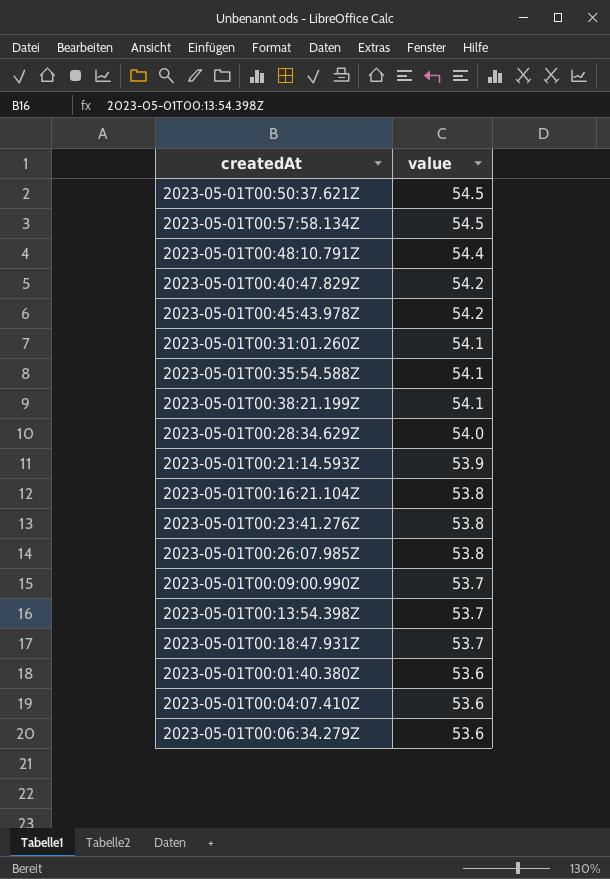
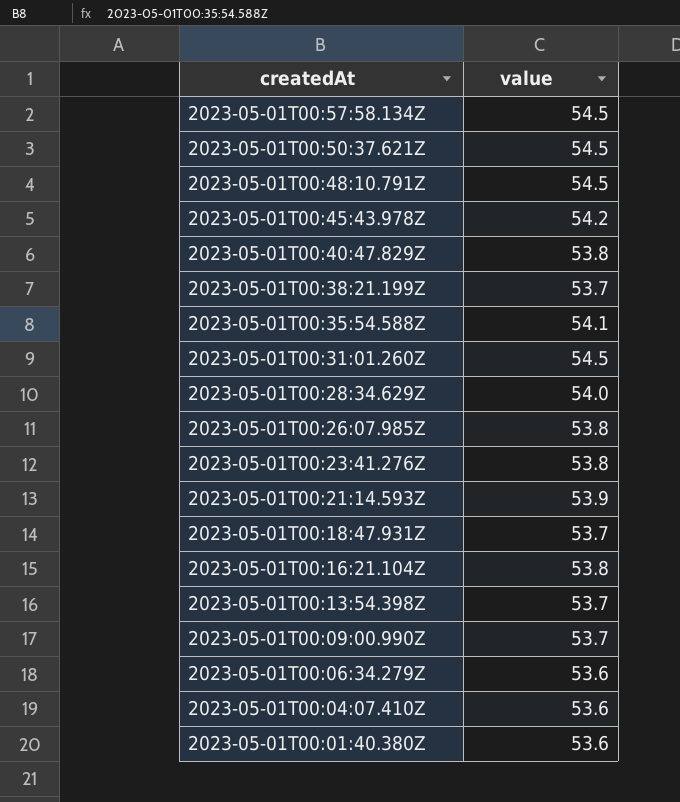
row order: value descending -> createdAt descending
2023-05-01T00:48:10.791Z | value: 54.4 -> 54.5
2023-05-01T00:40:47.829Z | value: 54.2 -> 53.8
2023-05-01T00:38:21.199Z | value: 54.1 -> 53.7
2023-05-01T00:31:01.260Z | value: 54.1 -> 54.5

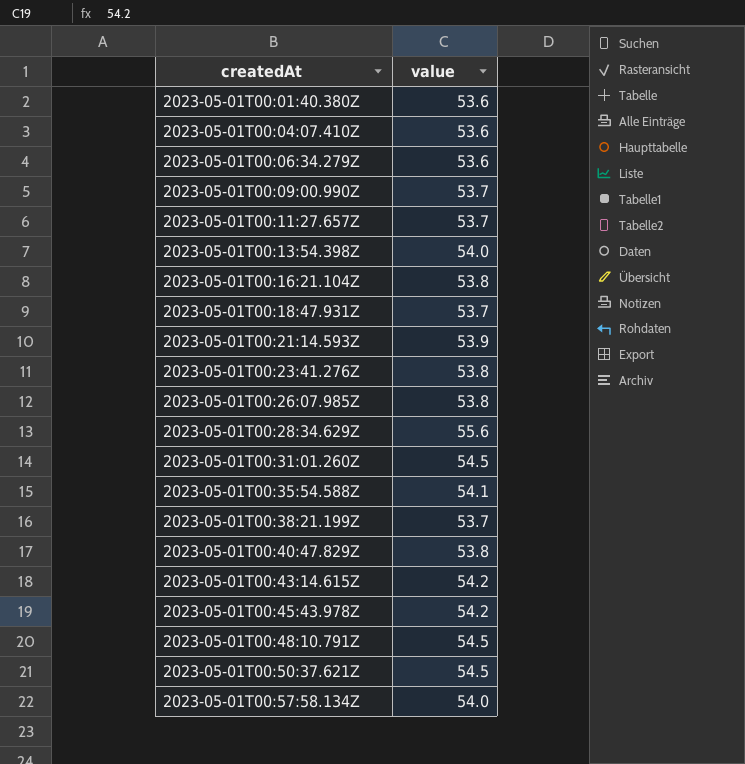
row order: createdAt descending -> createdAt ascending
row 2023-05-01T00:11:27.657Z: none -> 53.7
2023-05-01T00:13:54.398Z | value: 53.7 -> 54.0
2023-05-01T00:28:34.629Z | value: 54.0 -> 55.6
row 2023-05-01T00:43:14.615Z: none -> 54.2
2023-05-01T00:57:58.134Z | value: 54.5 -> 54.0

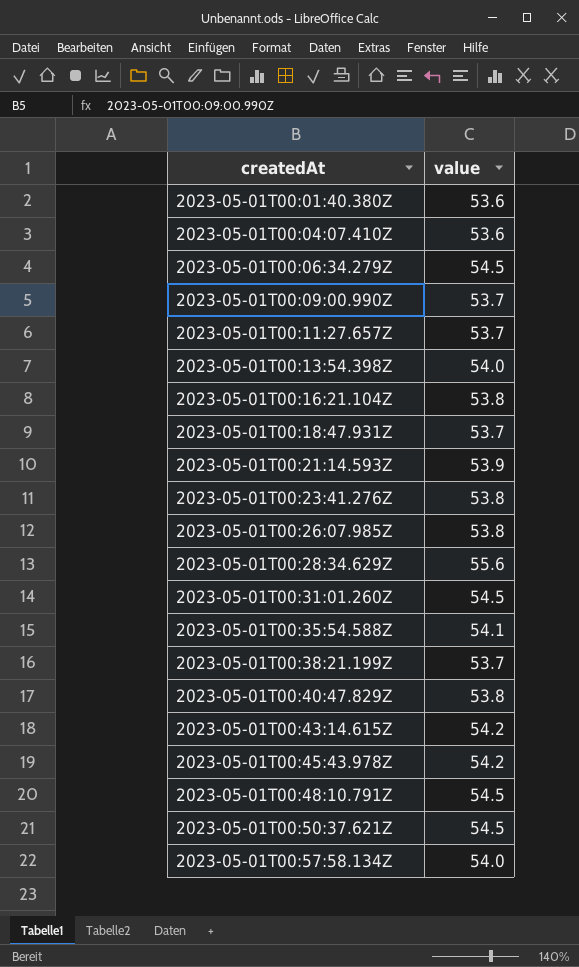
2023-05-01T00:06:34.279Z | value: 53.6 -> 54.5

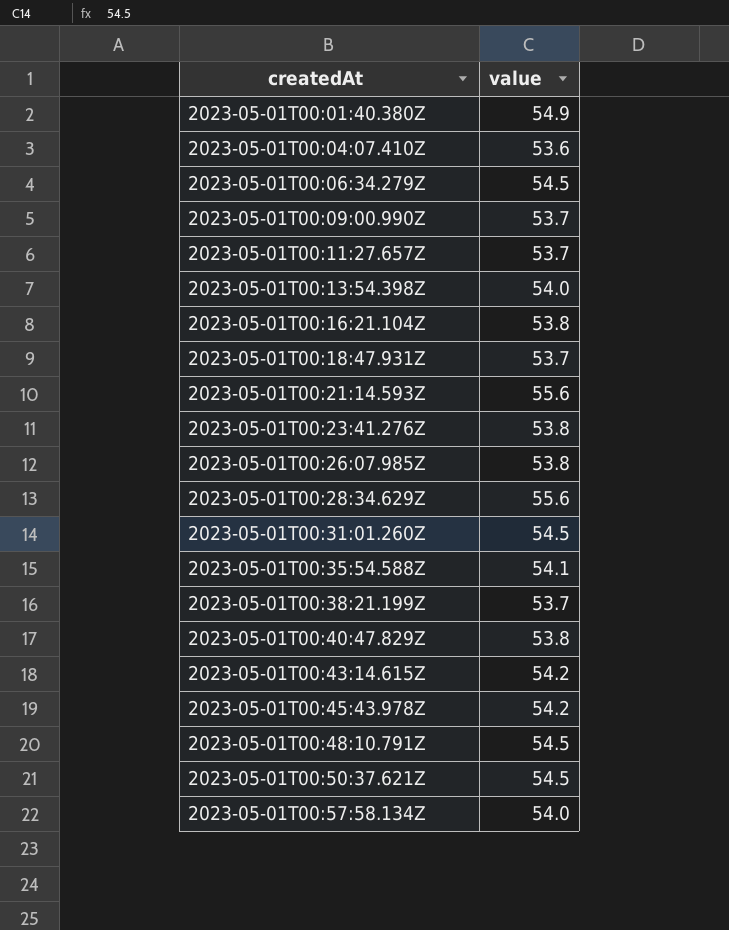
2023-05-01T00:01:40.380Z | value: 53.6 -> 54.9
2023-05-01T00:21:14.593Z | value: 53.9 -> 55.6

